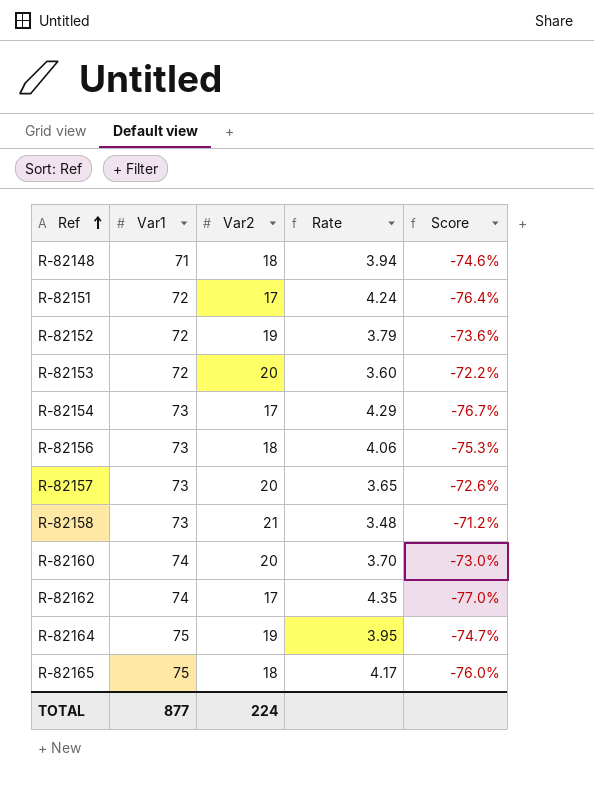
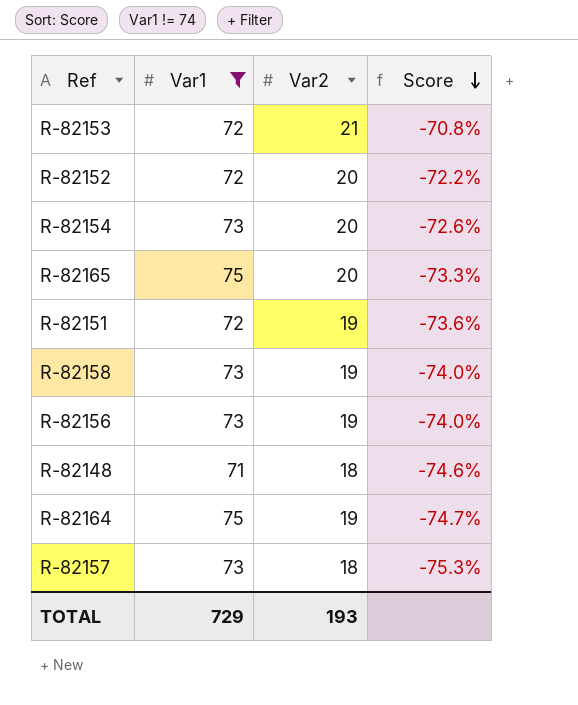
filter: none -> Var1 != 74
row order: Ref ascending -> Score descending
column Rate | formula: [Var1] / [Var2] -> none
R-82153 | Var2: 20 -> 21
R-82153 | Score: -72.2% -> -70.8%
R-82152 | Var2: 19 -> 20
R-82152 | Score: -73.6% -> -72.2%
R-82154 | Var2: 17 -> 20
R-82154 | Score: -76.7% -> -72.6%
R-82165 | Var2: 18 -> 20
R-82165 | Score: -76.0% -> -73.3%
R-82151 | Var2: 17 -> 19
R-82151 | Score: -76.4% -> -73.6%
R-82158 | Var2: 21 -> 19
R-82158 | Score: -71.2% -> -74.0%
R-82156 | Var2: 18 -> 19
R-82156 | Score: -75.3% -> -74.0%
R-82157 | Var2: 20 -> 18
R-82157 | Score: -72.6% -> -75.3%
TOTAL | Var1: 877 -> 729
TOTAL | Var2: 224 -> 193

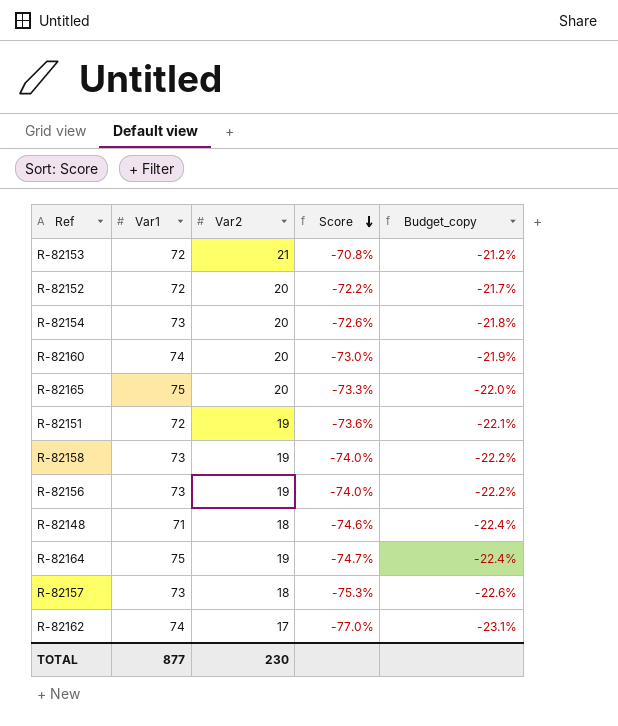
filter: Var1 != 74 -> none
column Budget_copy | formula: none -> [Score] * 0.3
TOTAL | Var1: 729 -> 877
TOTAL | Var2: 193 -> 230

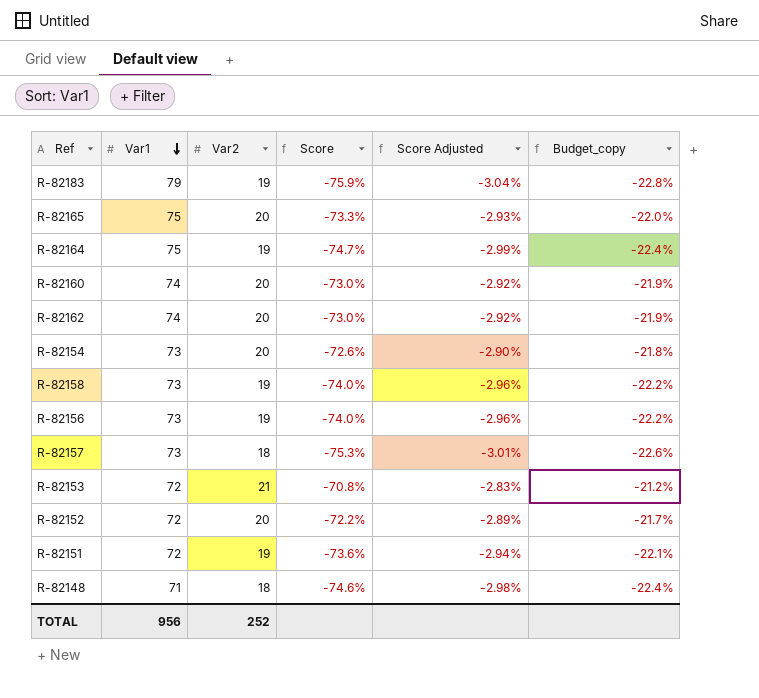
row order: Score descending -> Var1 descending
column Score Adjusted | formula: none -> [Score] * 0.04
row R-82183: none -> 79 | 19 | -75.9% | -3.04% | -22.8%
R-82162 | Var2: 17 -> 20
R-82162 | Score: -77.0% -> -73.0%
R-82162 | Budget_copy: -23.1% -> -21.9%
TOTAL | Var1: 877 -> 956
TOTAL | Var2: 230 -> 252

